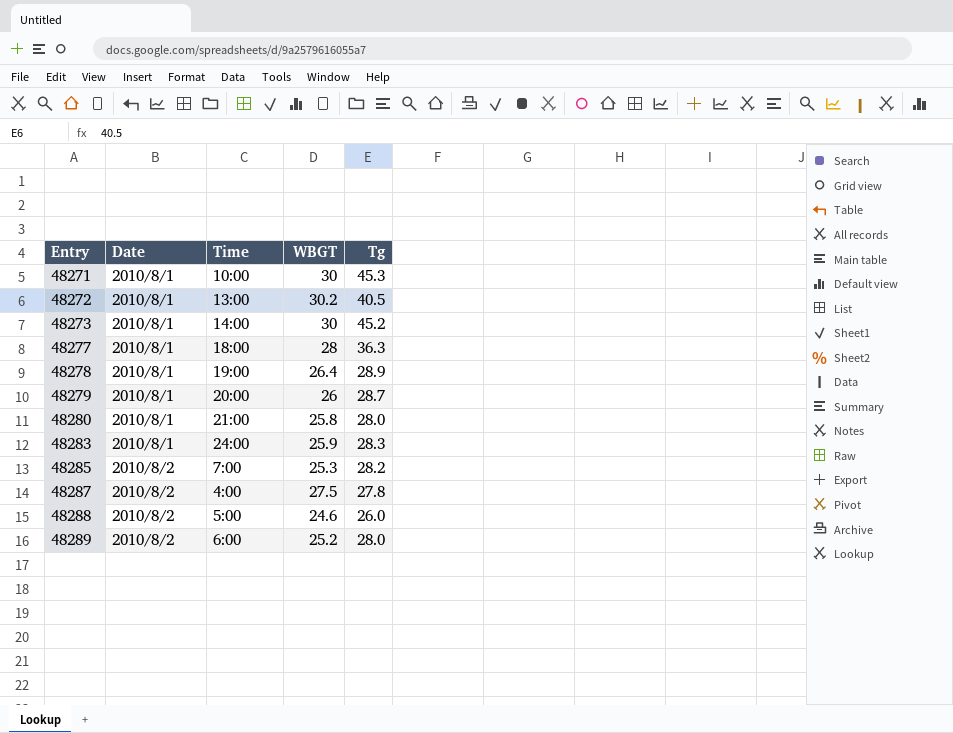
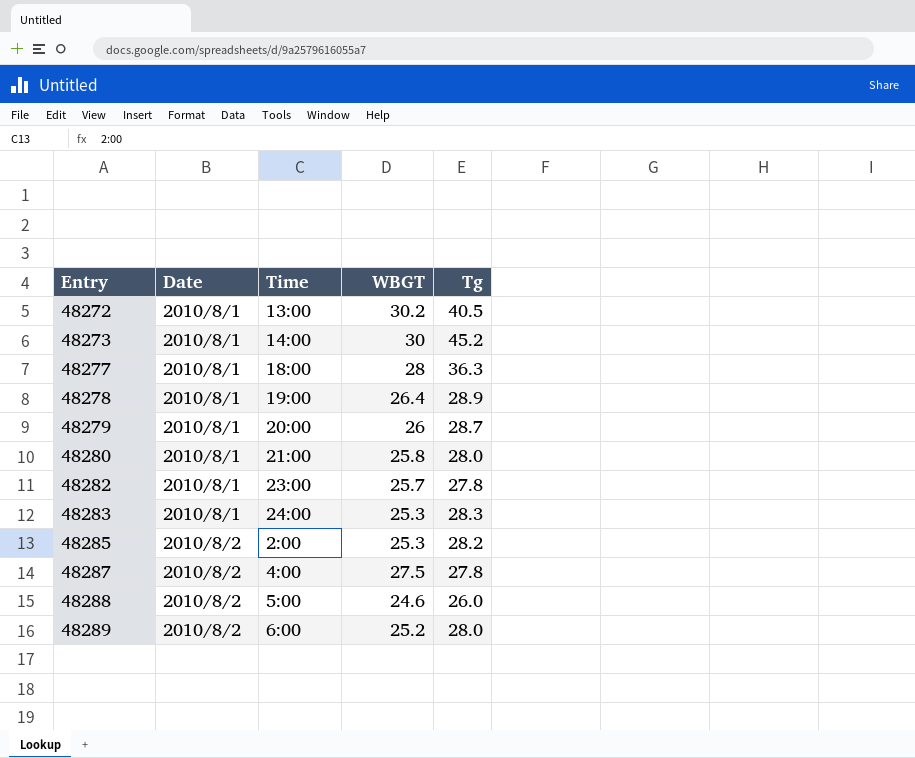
row 48271: 2010/8/1 | 10:00 | 30 | 45.3 -> none
row 48282: none -> 2010/8/1 | 23:00 | 25.7 | 27.8
48283 | WBGT: 25.9 -> 25.3
48285 | Time: 7:00 -> 2:00

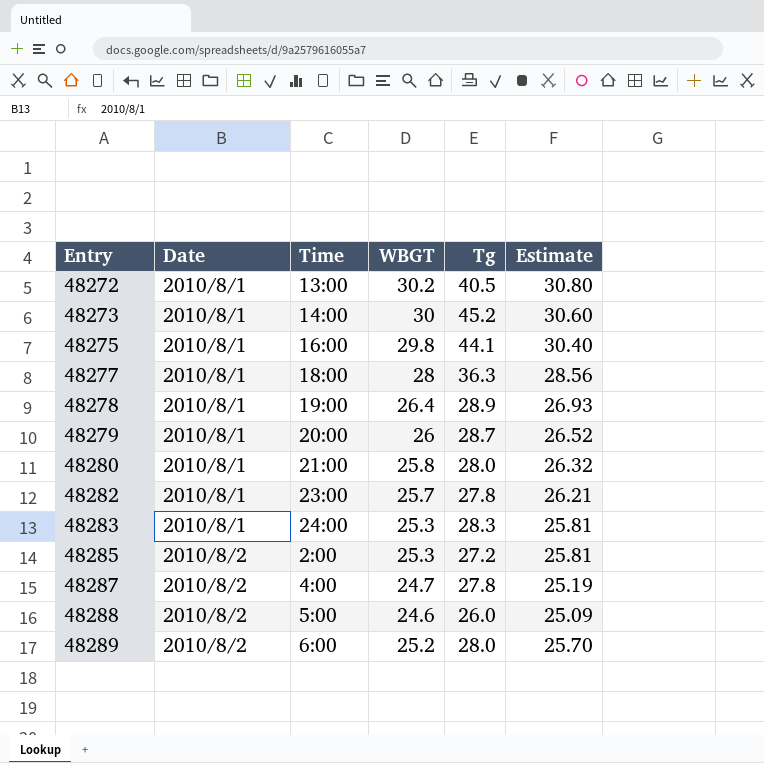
column Estimate | formula: none -> [WBGT] * 1.02
row 48275: none -> 2010/8/1 | 16:00 | 29.8 | 44.1 | 30.40
48285 | Tg: 28.2 -> 27.2
48287 | WBGT: 27.5 -> 24.7

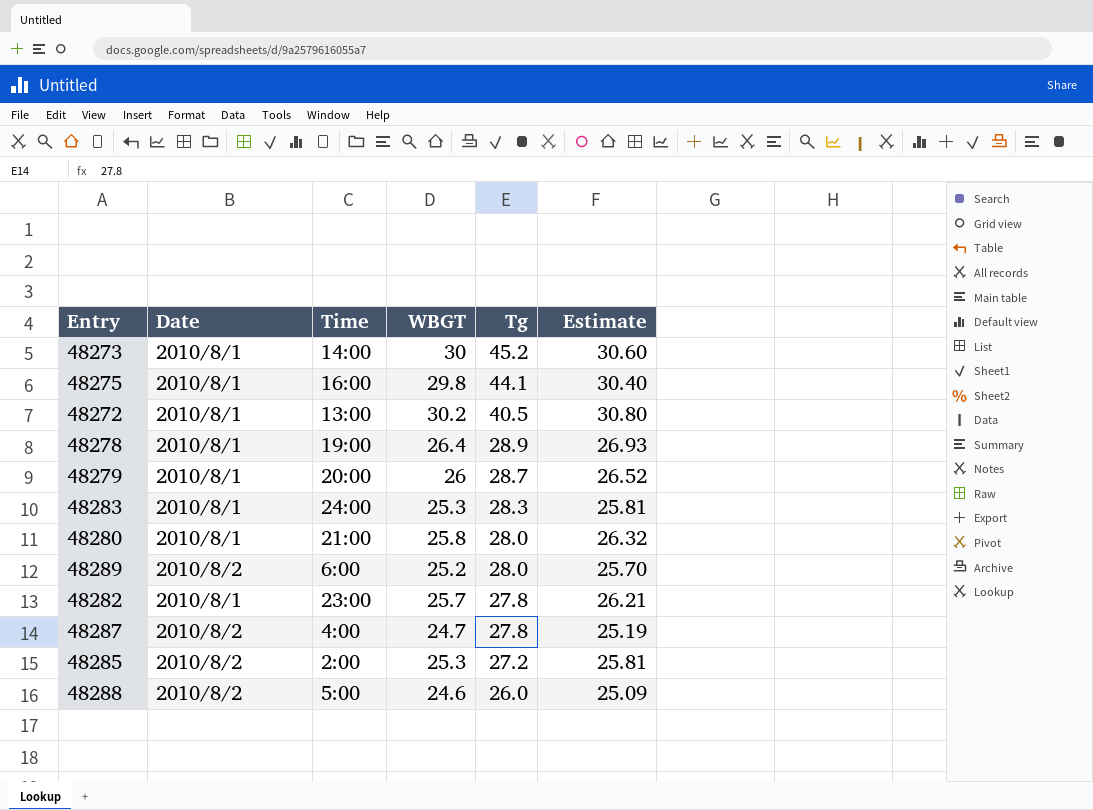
row order: Entry ascending -> Tg descending
row 48277: 2010/8/1 | 18:00 | 28 | 36.3 | 28.56 -> none

